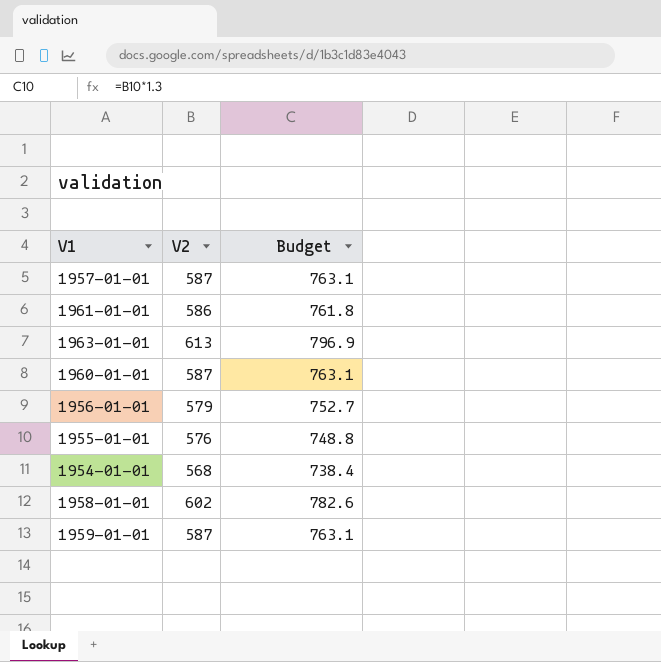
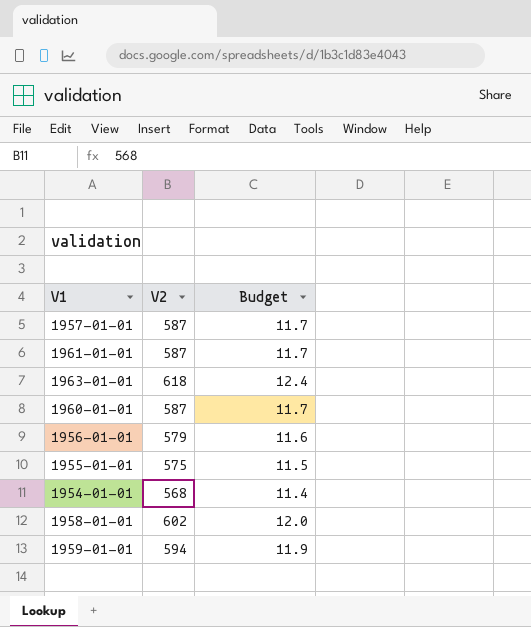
column Budget | formula: [V2] * 1.3 -> [V2] * 0.02
1961-01-01 | V2: 586 -> 587
1963-01-01 | V2: 613 -> 618
1955-01-01 | V2: 576 -> 575
1959-01-01 | V2: 587 -> 594

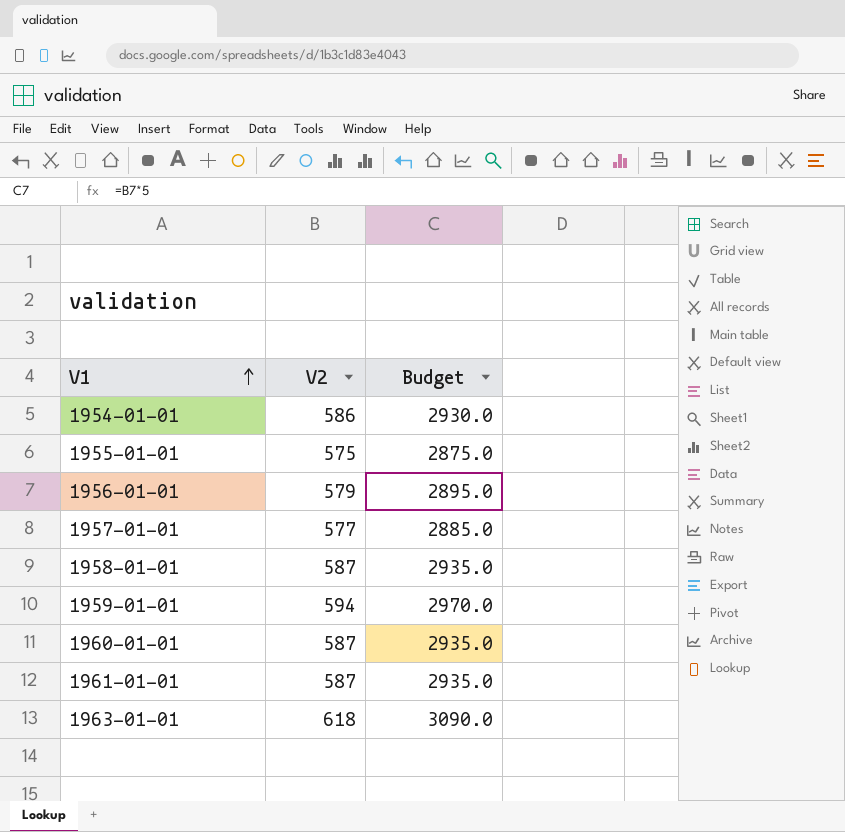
row order: none -> V1 ascending
column Budget | formula: [V2] * 0.02 -> [V2] * 5
1954-01-01 | V2: 568 -> 586
1957-01-01 | V2: 587 -> 577
1958-01-01 | V2: 602 -> 587

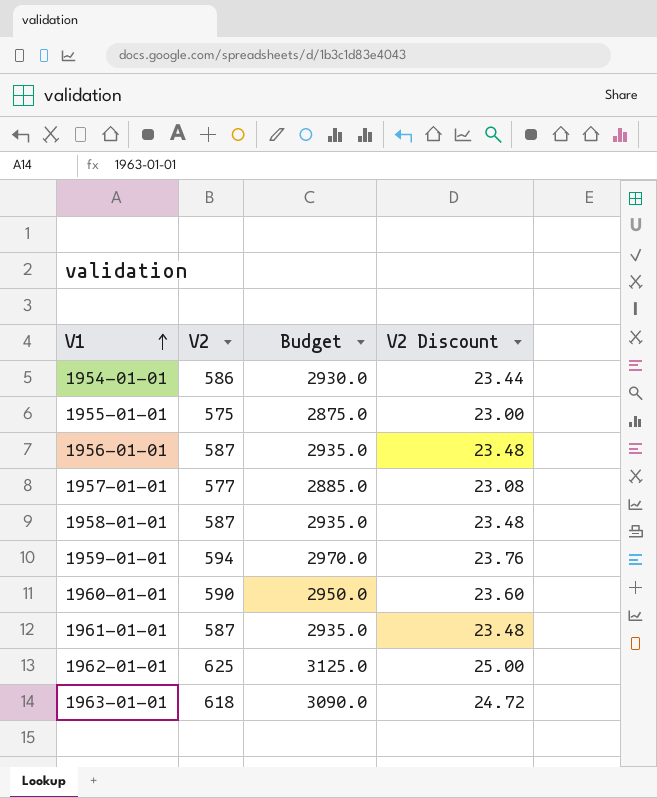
column V2 Discount | formula: none -> [V2] * 0.04
1956-01-01 | V2: 579 -> 587
1956-01-01 | Budget: 2895.0 -> 2935.0
1960-01-01 | V2: 587 -> 590
1960-01-01 | Budget: 2935.0 -> 2950.0
row 1962-01-01: none -> 625 | 3125.0 | 25.00

